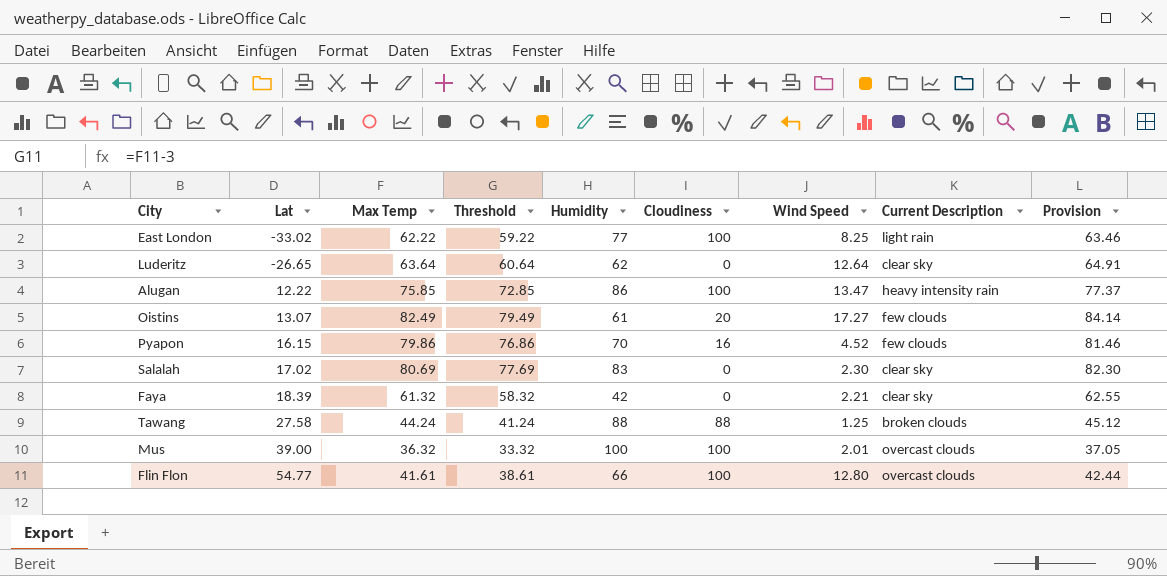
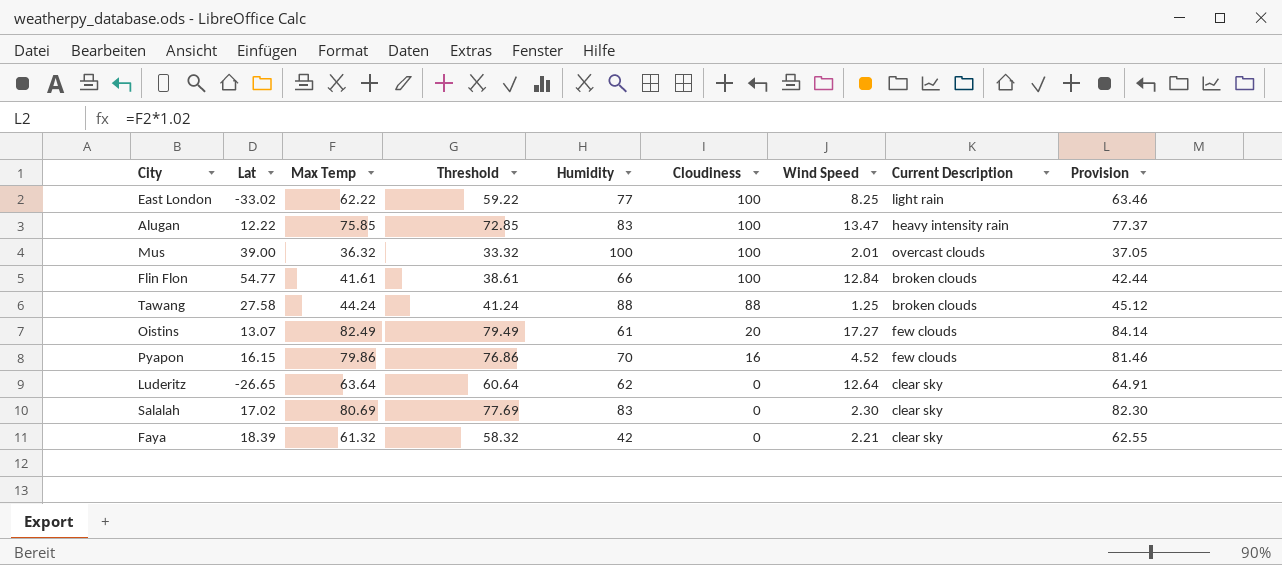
row order: Lat ascending -> Cloudiness descending
Alugan | Humidity: 86 -> 83
Flin Flon | Wind Speed: 12.80 -> 12.84
Flin Flon | Current Description: overcast clouds -> broken clouds

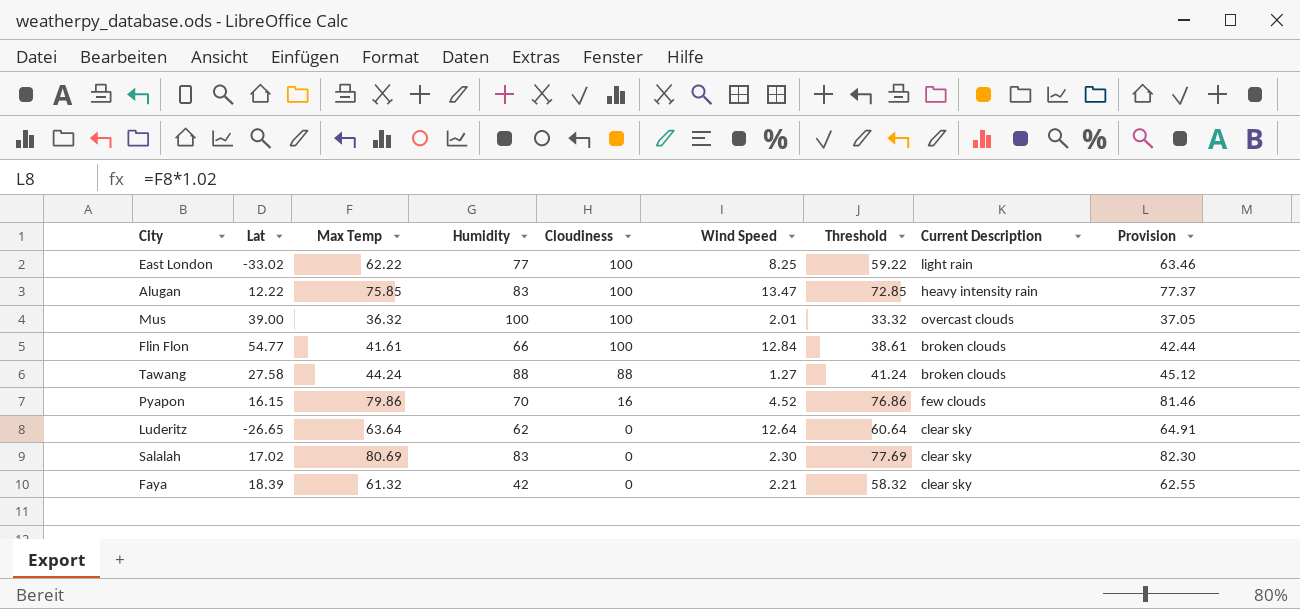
column Threshold | position: 4 -> 7
row Oistins: 13.07 | 82.49 | 79.49 | 61 | 20 | 17.27 | few clouds | 84.14 -> none
Tawang | Wind Speed: 1.25 -> 1.27

